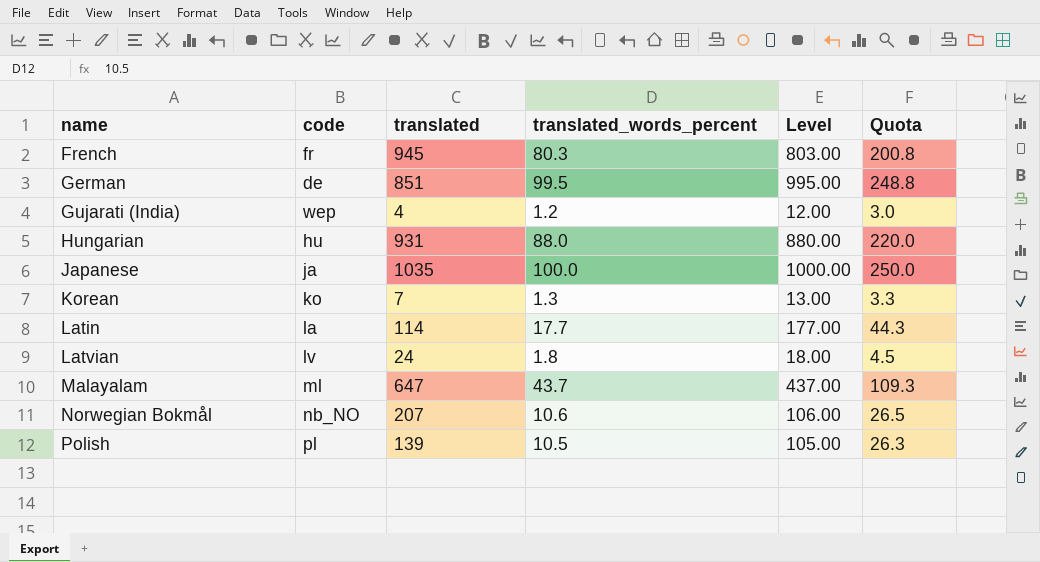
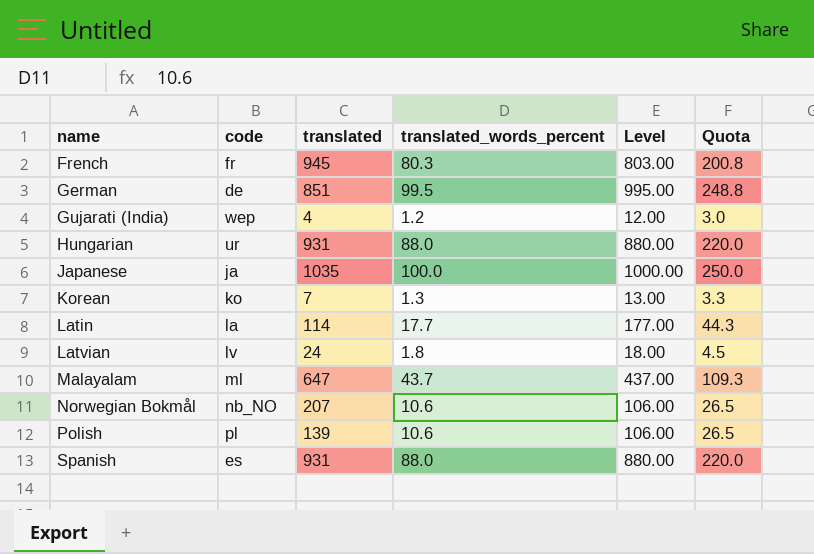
Hungarian | code: hu -> ur
Polish | translated_words_percent: 10.5 -> 10.6
Polish | Level: 105.00 -> 106.00
Polish | Quota: 26.3 -> 26.5
row Spanish: none -> es | 931 | 88.0 | 880.00 | 220.0

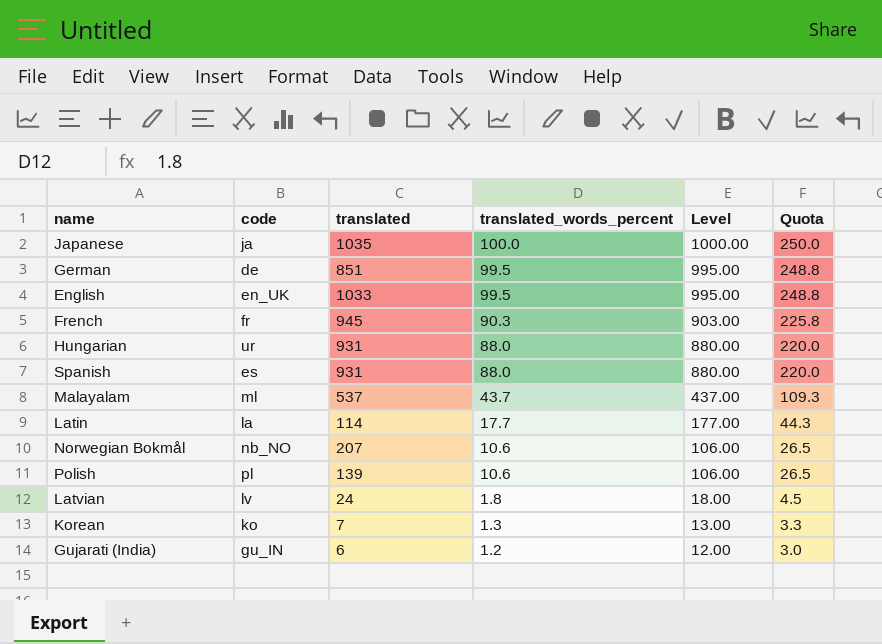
row order: name ascending -> translated_words_percent descending
row English: none -> en_UK | 1033 | 99.5 | 995.00 | 248.8
French | translated_words_percent: 80.3 -> 90.3
French | Level: 803.00 -> 903.00
French | Quota: 200.8 -> 225.8
Malayalam | translated: 647 -> 537
Gujarati (India) | code: wep -> gu_IN
Gujarati (India) | translated: 4 -> 6

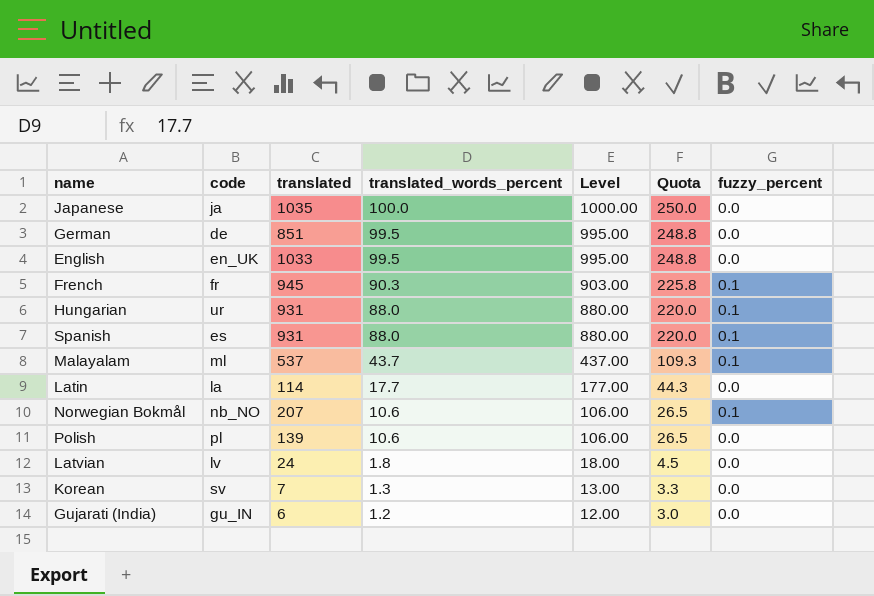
column fuzzy_percent | position: none -> 7
Korean | code: ko -> sv

